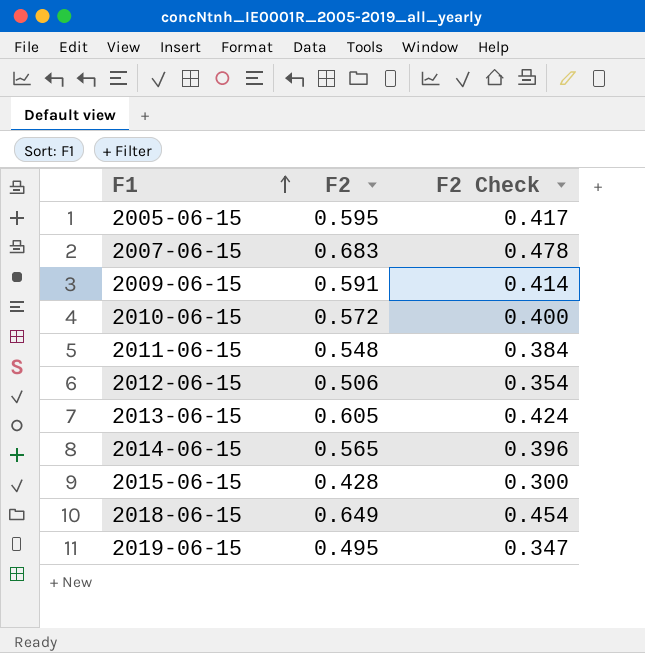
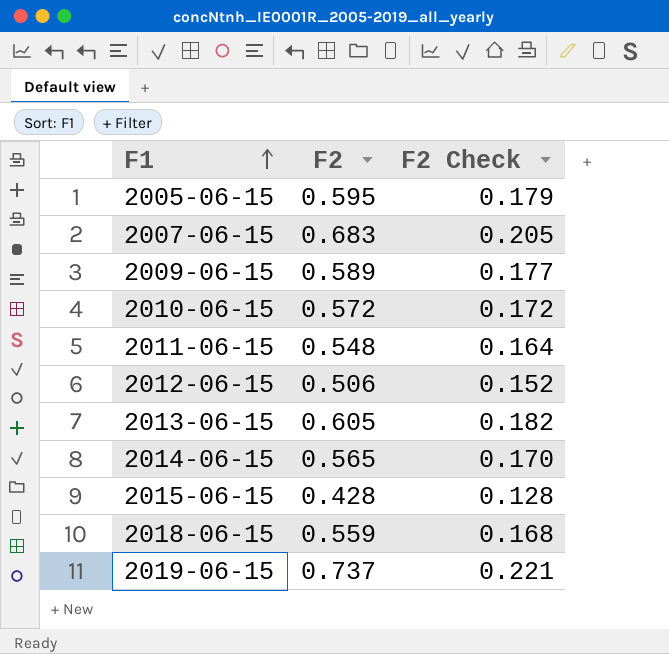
column F2 Check | formula: [F2] * 0.7 -> [F2] * 0.3
2009-06-15 | F2: 0.591 -> 0.589
2018-06-15 | F2: 0.649 -> 0.559
2019-06-15 | F2: 0.495 -> 0.737

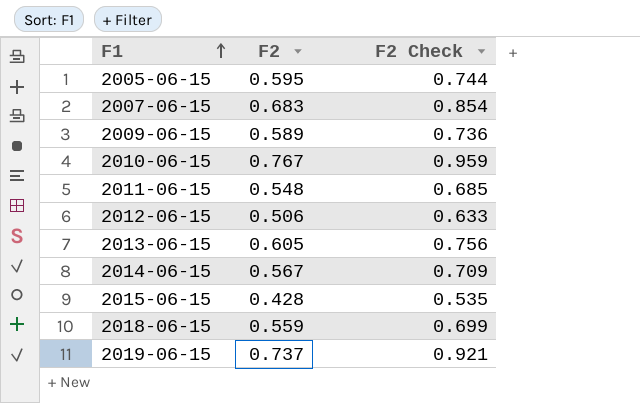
column F2 Check | formula: [F2] * 0.3 -> [F2] * 1.25
2010-06-15 | F2: 0.572 -> 0.767
2014-06-15 | F2: 0.565 -> 0.567

